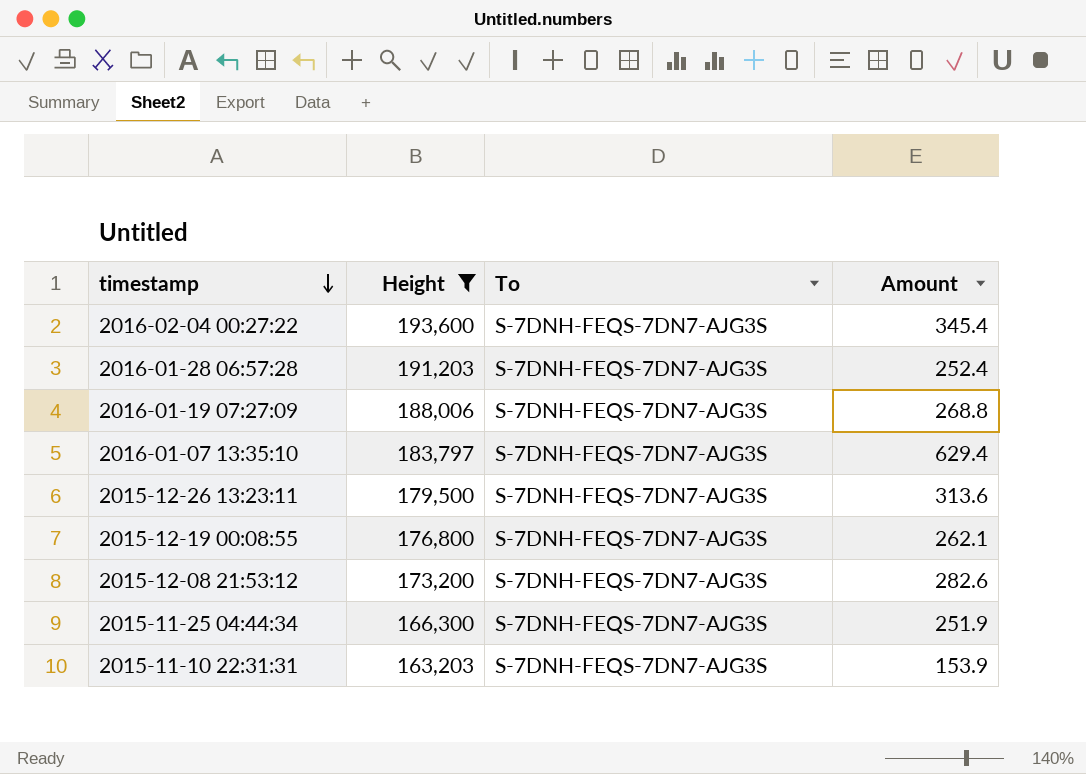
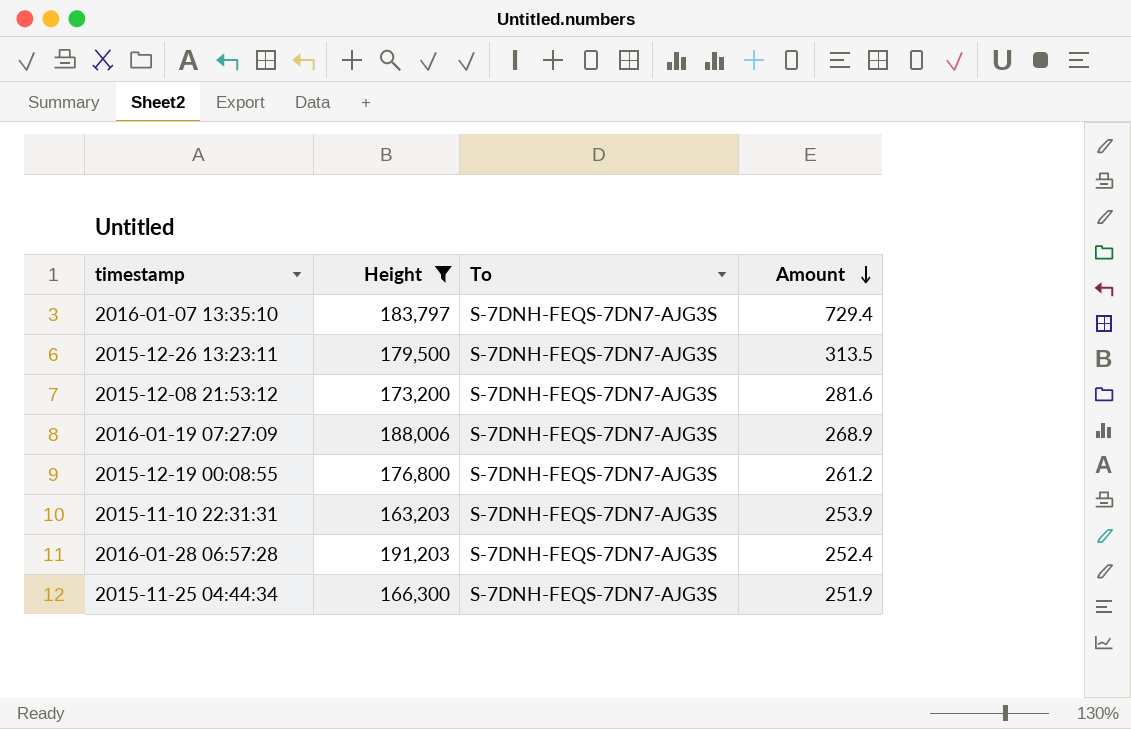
row order: timestamp descending -> Amount descending
row 2016-02-04 00:27:22: 193,600 | S-7DNH-FEQS-7DN7-AJG3S | 345.4 -> none
2016-01-07 13:35:10 | Amount: 629.4 -> 729.4
2015-12-26 13:23:11 | Amount: 313.6 -> 313.5
2015-12-08 21:53:12 | Amount: 282.6 -> 281.6
2016-01-19 07:27:09 | Amount: 268.8 -> 268.9
2015-12-19 00:08:55 | Amount: 262.1 -> 261.2
2015-11-10 22:31:31 | Amount: 153.9 -> 253.9

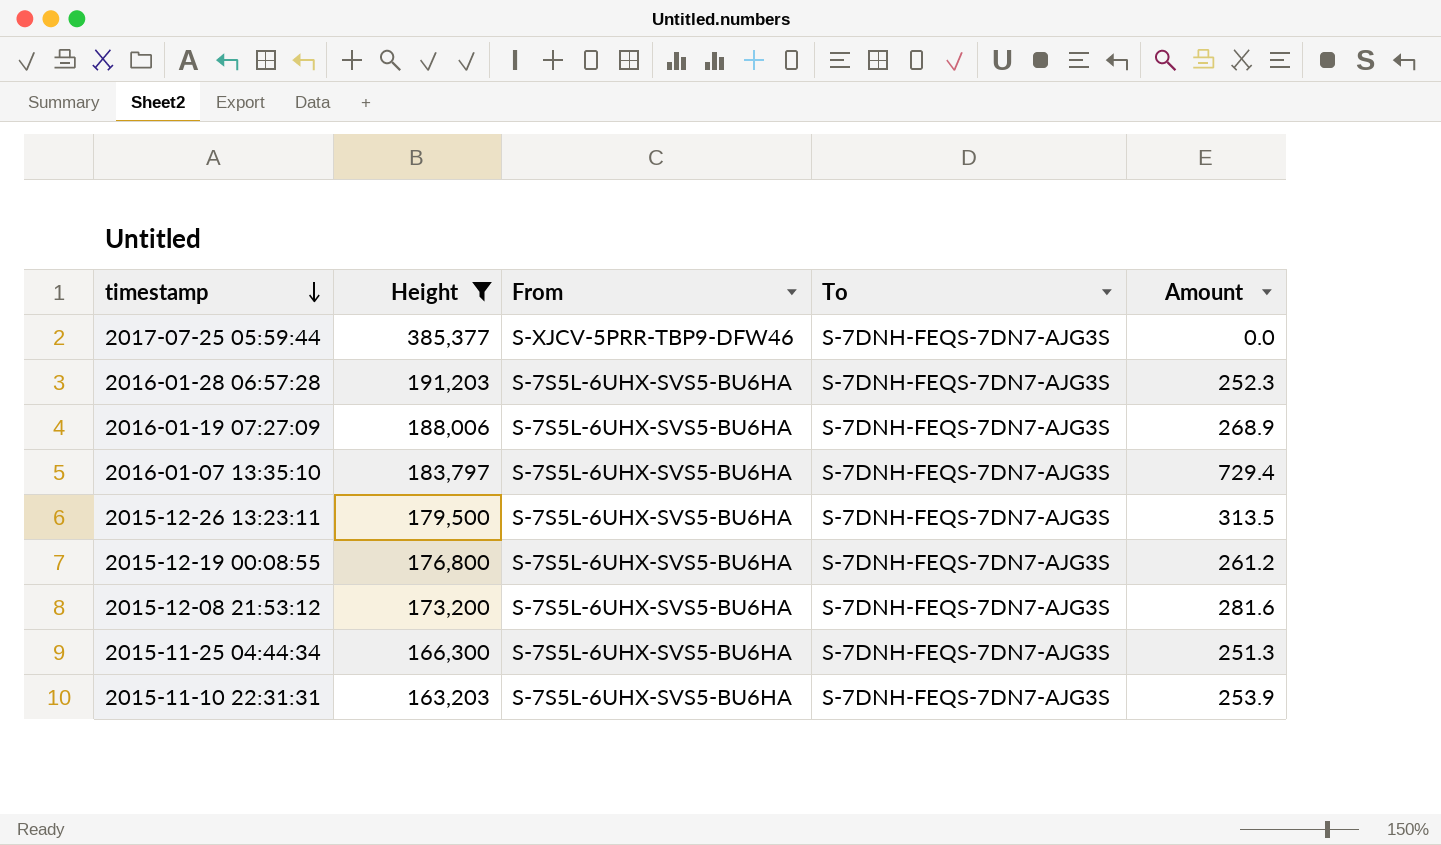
row order: Amount descending -> timestamp descending
column From | position: none -> 3
row 2017-07-25 05:59:44: none -> 385,377 | S-XJCV-5PRR-TBP9-DFW46 | S-7DNH-FEQS-7DN7-AJG3S | 0.0
2016-01-28 06:57:28 | Amount: 252.4 -> 252.3
2015-11-25 04:44:34 | Amount: 251.9 -> 251.3

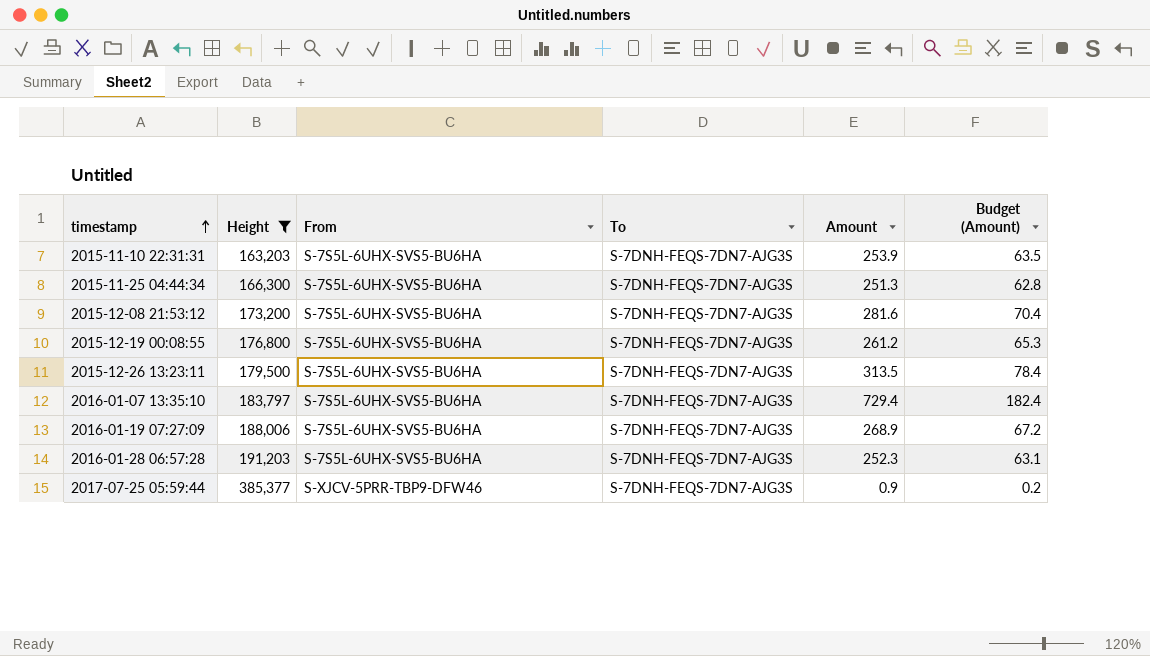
row order: timestamp descending -> timestamp ascending
column Budget (Amount) | formula: none -> [Amount] * 0.25
2017-07-25 05:59:44 | Amount: 0.0 -> 0.9

